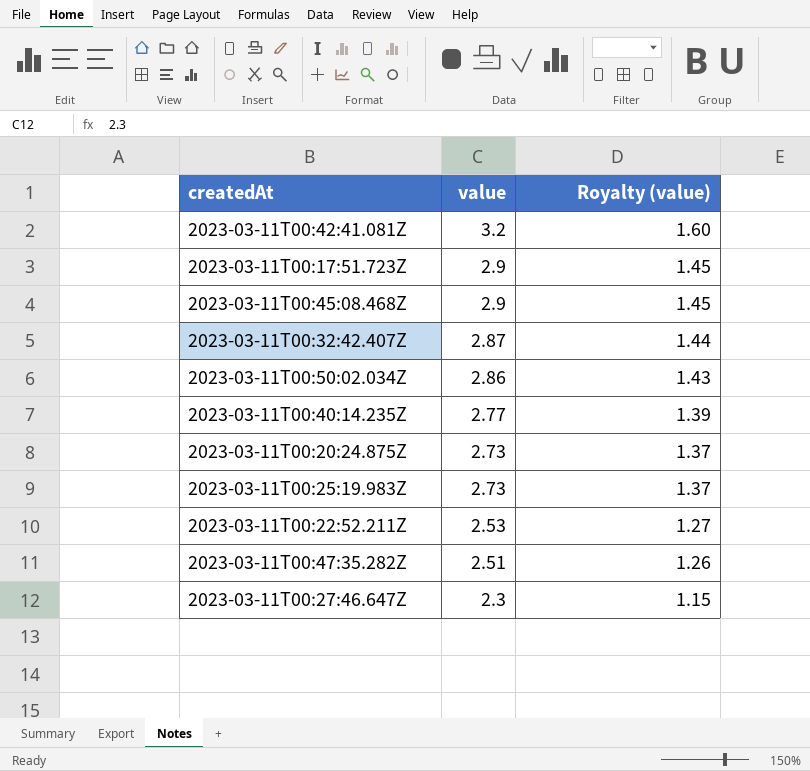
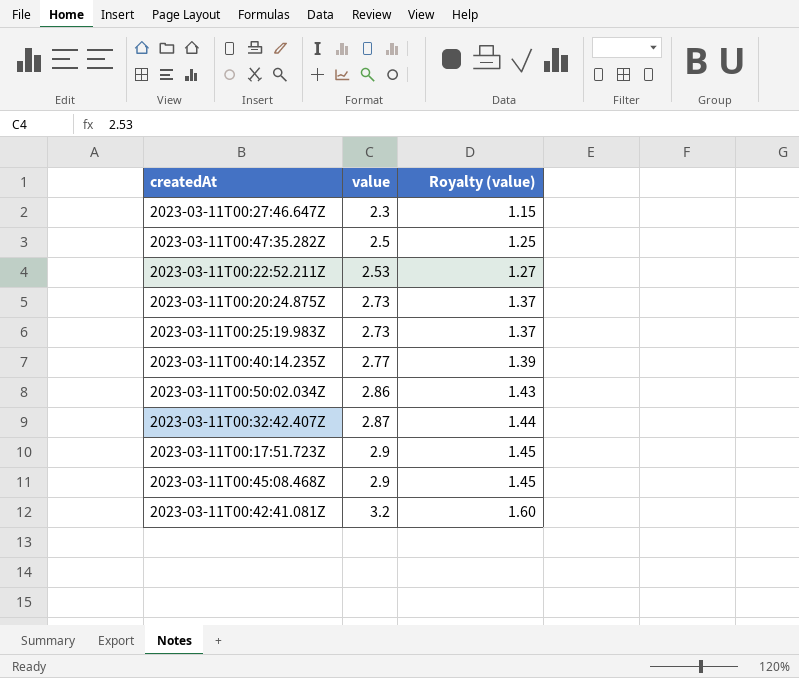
row order: value descending -> value ascending
2023-03-11T00:47:35.282Z | value: 2.51 -> 2.5
2023-03-11T00:47:35.282Z | Royalty (value): 1.26 -> 1.25

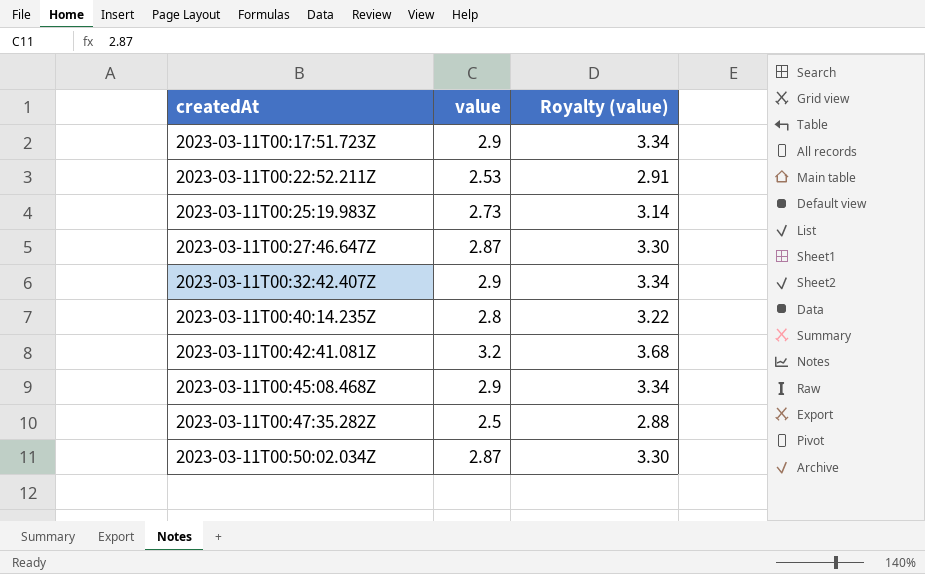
row order: value ascending -> createdAt ascending
column Royalty (value) | formula: [value] * 0.5 -> [value] * 1.15
row 2023-03-11T00:20:24.875Z: 2.73 | 1.37 -> none
2023-03-11T00:27:46.647Z | value: 2.3 -> 2.87
2023-03-11T00:32:42.407Z | value: 2.87 -> 2.9
2023-03-11T00:40:14.235Z | value: 2.77 -> 2.8
2023-03-11T00:50:02.034Z | value: 2.86 -> 2.87

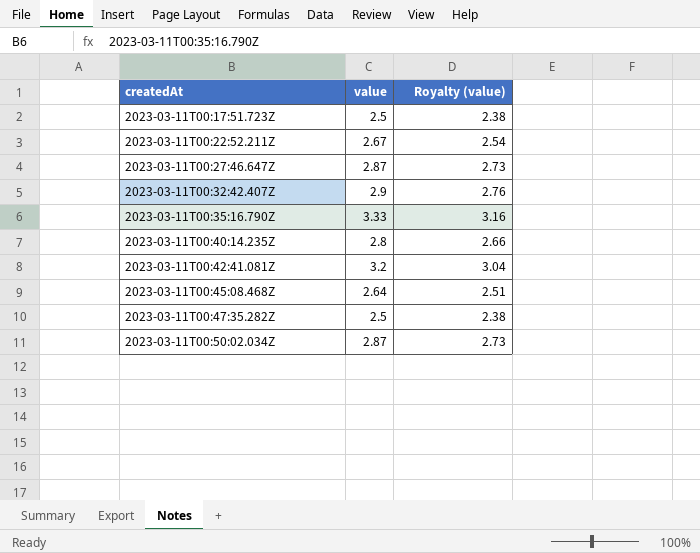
column Royalty (value) | formula: [value] * 1.15 -> [value] * 0.95
row 2023-03-11T00:25:19.983Z: 2.73 | 3.14 -> none
2023-03-11T00:17:51.723Z | value: 2.9 -> 2.5
2023-03-11T00:22:52.211Z | value: 2.53 -> 2.67
row 2023-03-11T00:35:16.790Z: none -> 3.33 | 3.16
2023-03-11T00:45:08.468Z | value: 2.9 -> 2.64

